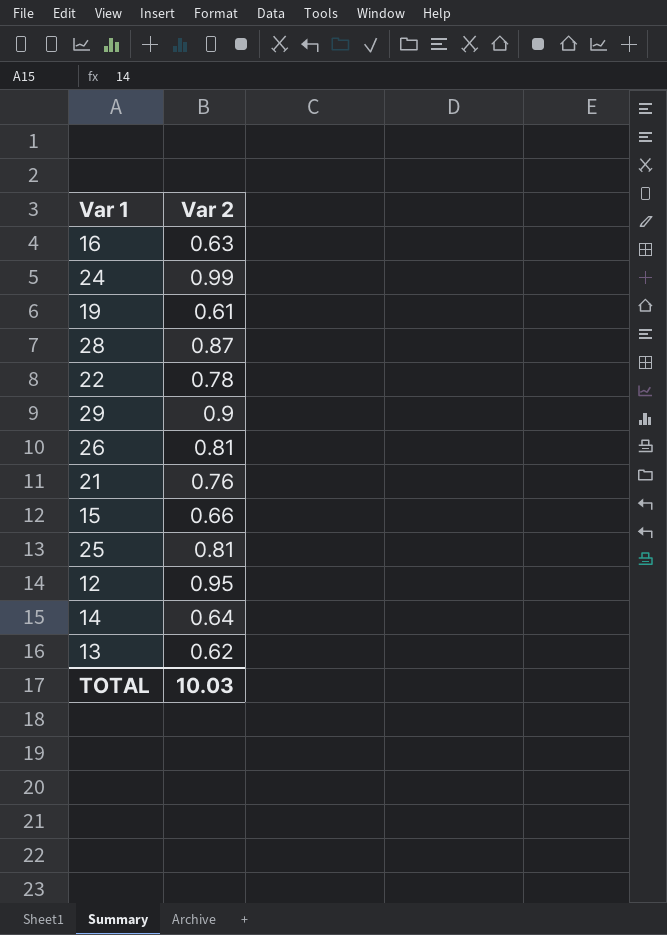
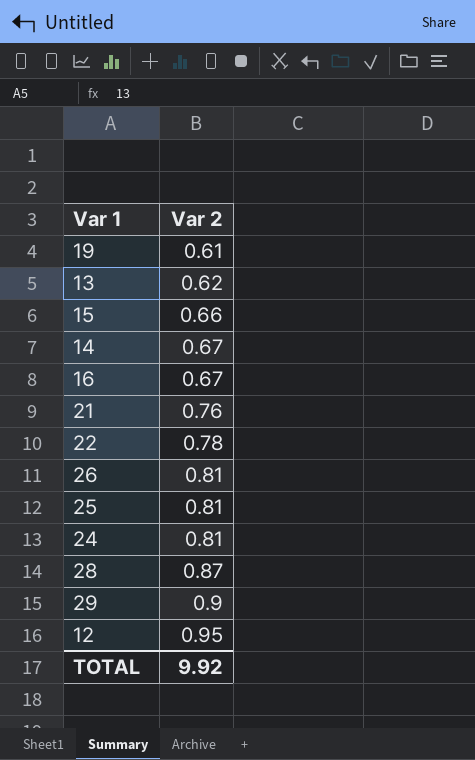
row order: none -> Var 2 ascending
14 | Var 2: 0.64 -> 0.67
16 | Var 2: 0.63 -> 0.67
24 | Var 2: 0.99 -> 0.81
TOTAL | Var 2: 10.03 -> 9.92

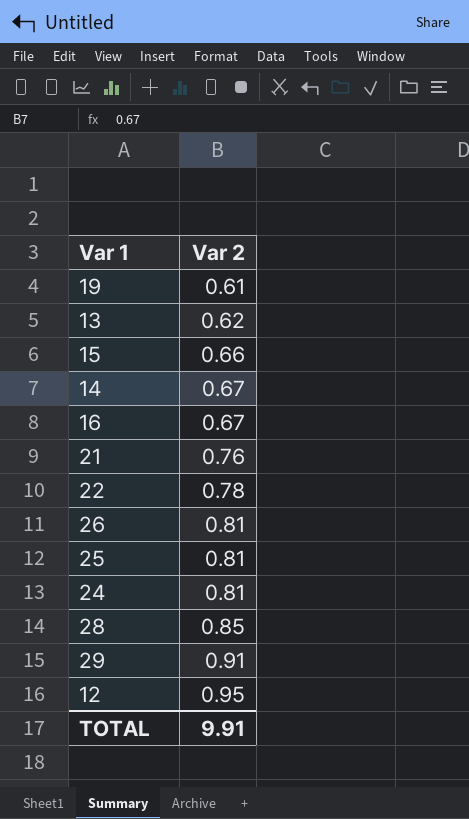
28 | Var 2: 0.87 -> 0.85
29 | Var 2: 0.9 -> 0.91
TOTAL | Var 2: 9.92 -> 9.91

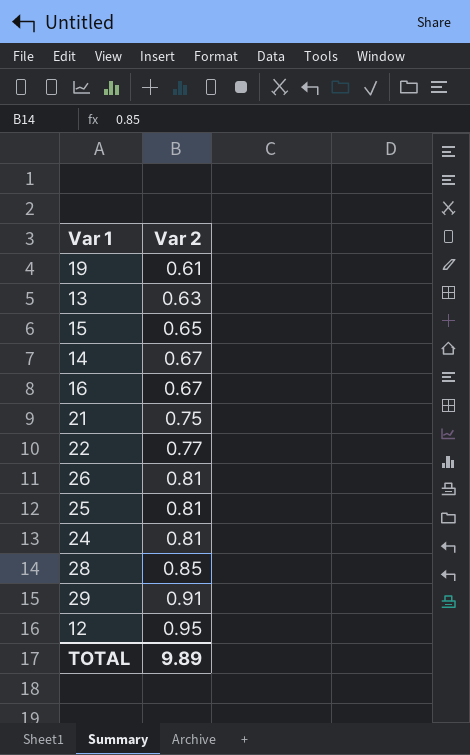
13 | Var 2: 0.62 -> 0.63
15 | Var 2: 0.66 -> 0.65
21 | Var 2: 0.76 -> 0.75
22 | Var 2: 0.78 -> 0.77
TOTAL | Var 2: 9.91 -> 9.89

